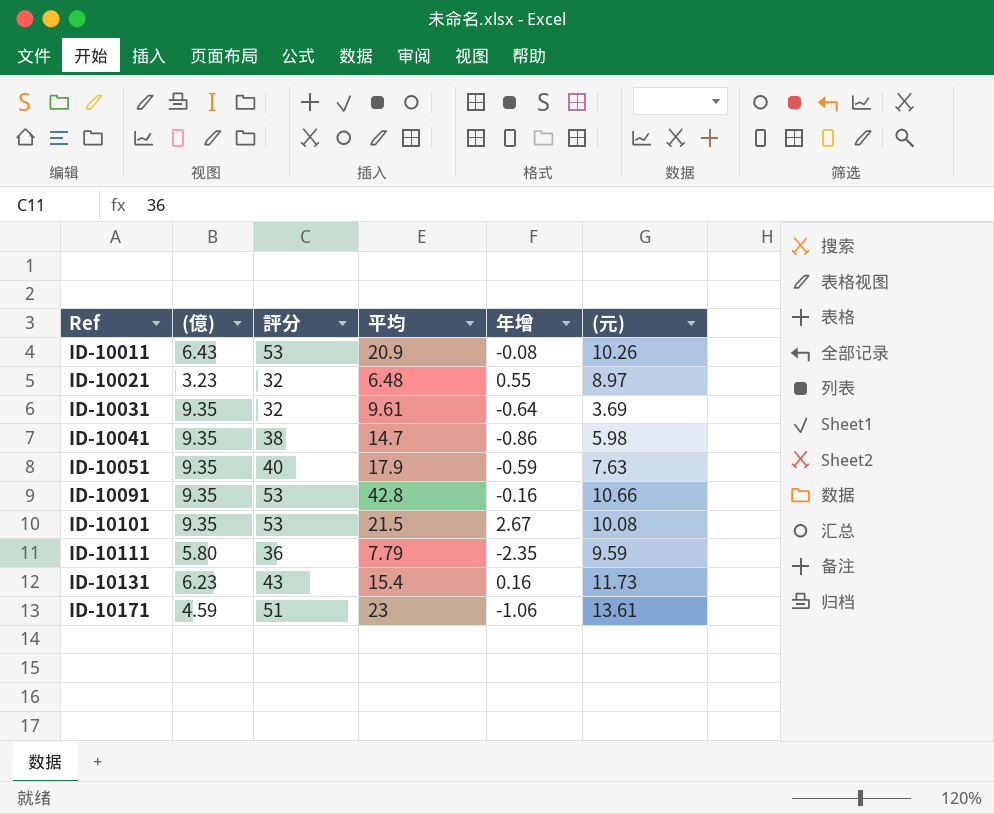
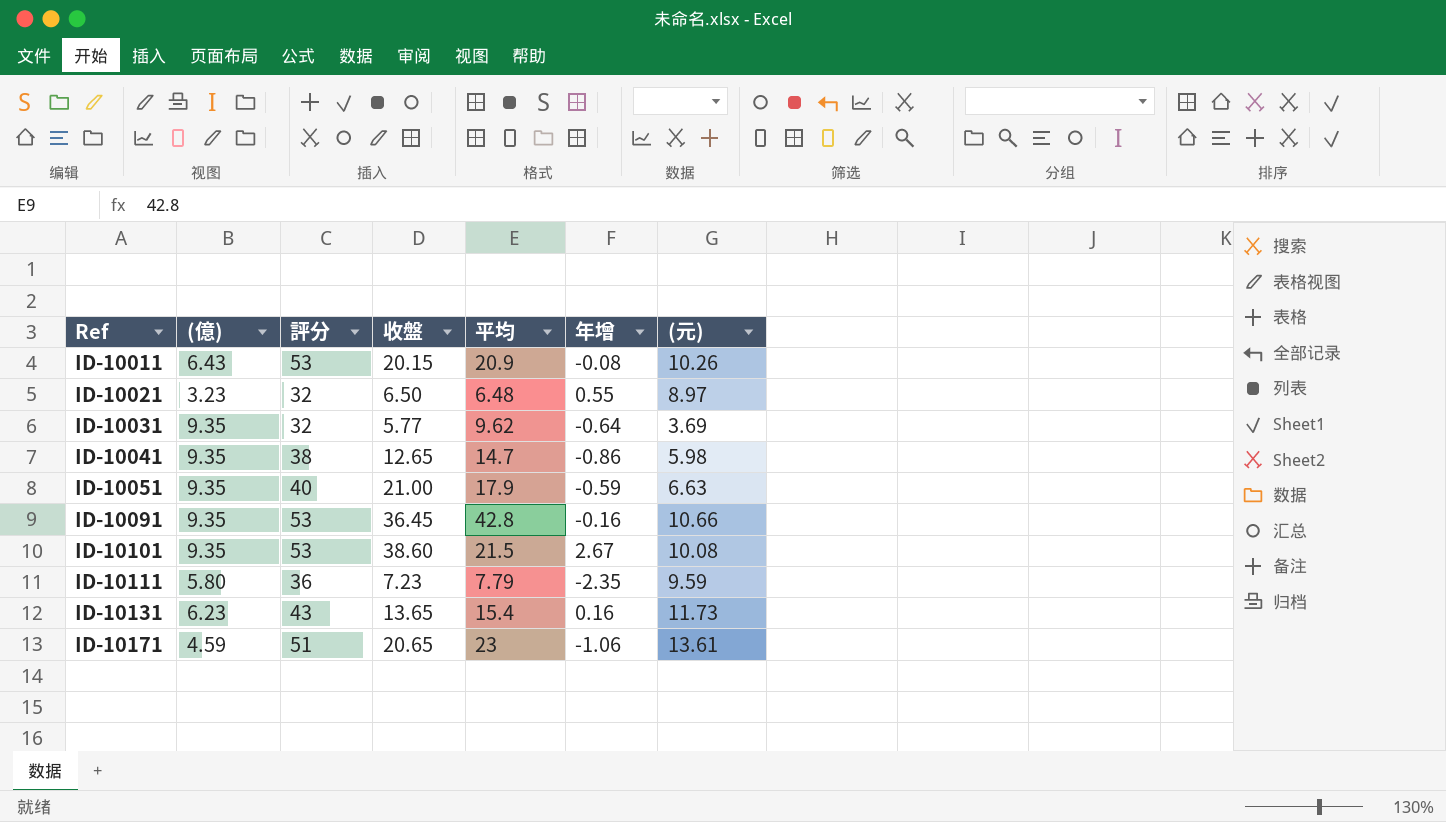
column 收盤 | position: none -> 4
ID-10031 | 平均: 9.61 -> 9.62
ID-10051 | (元): 7.63 -> 6.63

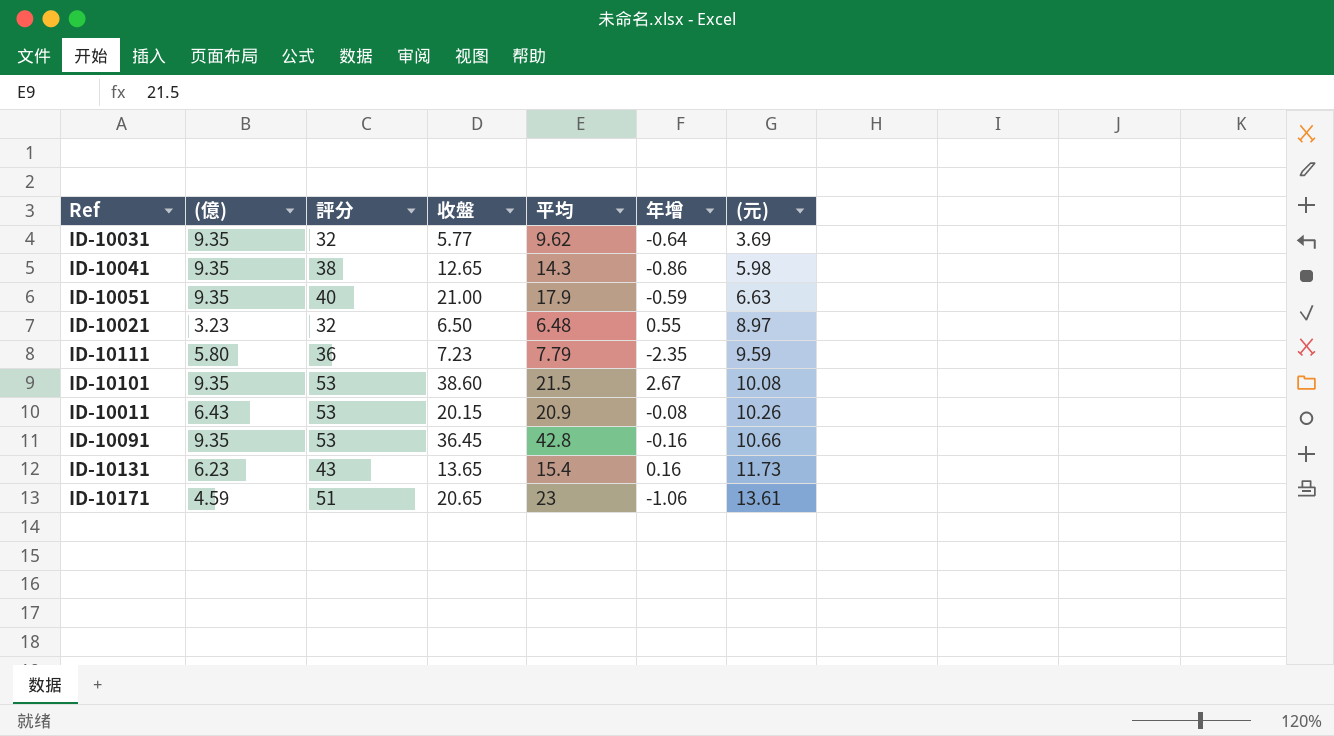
row order: Ref ascending -> (元) ascending
ID-10041 | 平均: 14.7 -> 14.3

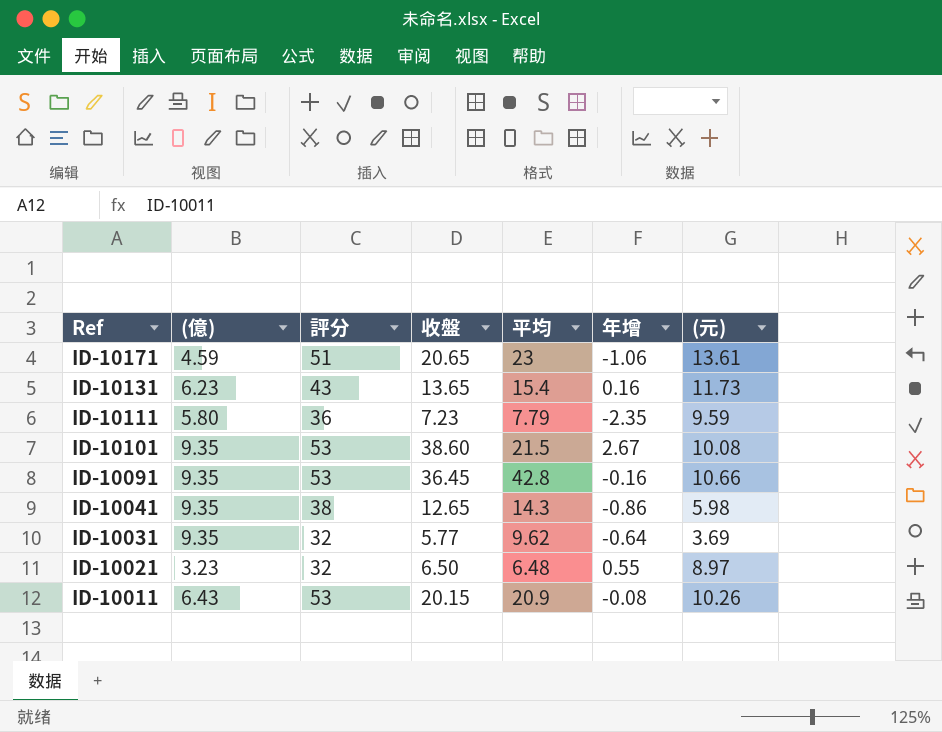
row order: (元) ascending -> Ref descending
row ID-10051: 9.35 | 40 | 21.00 | 17.9 | -0.59 | 6.63 -> none

